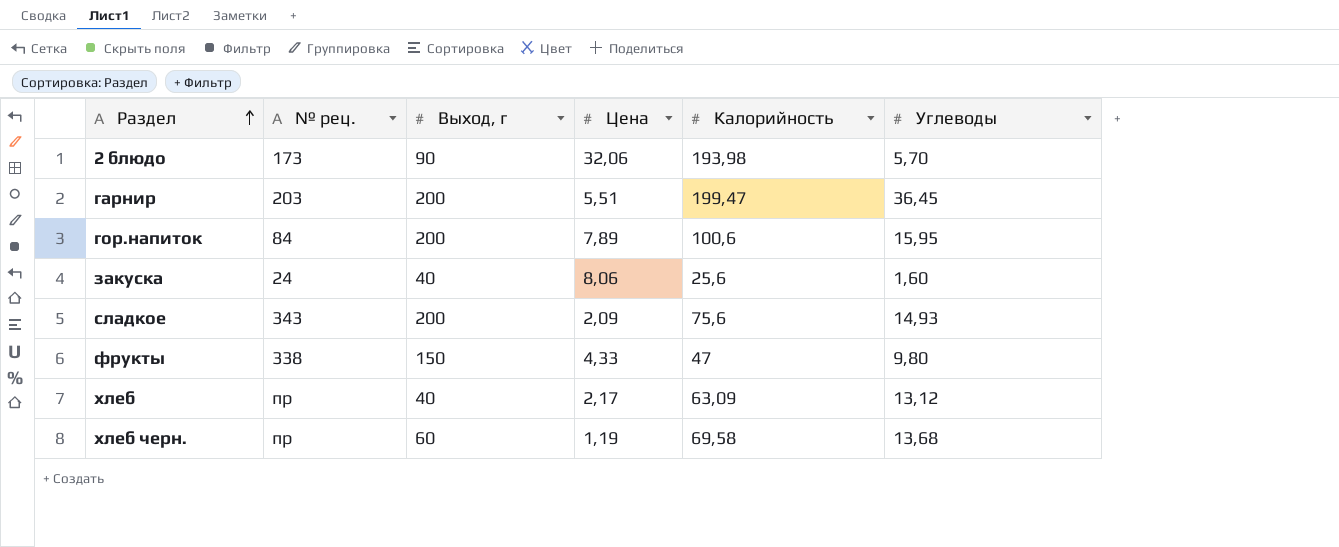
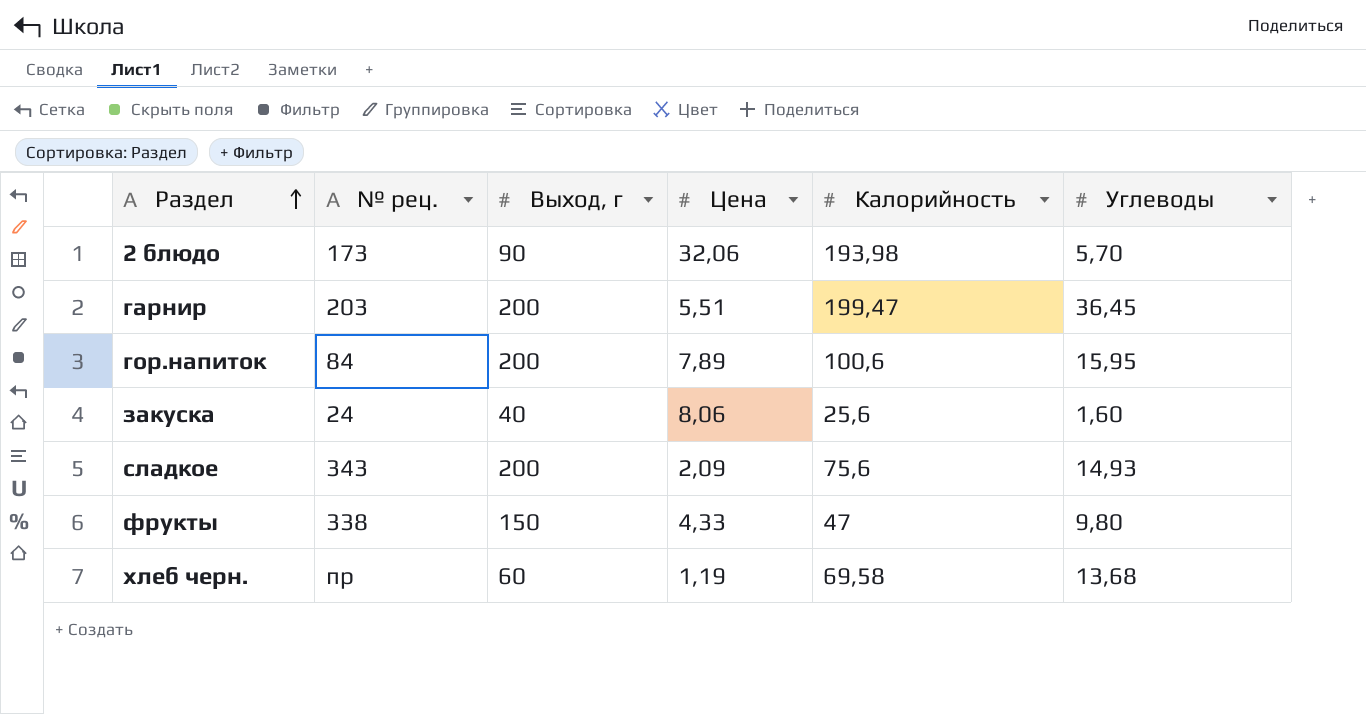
row хлеб: пр | 40 | 2,17 | 63,09 | 13,12 -> none

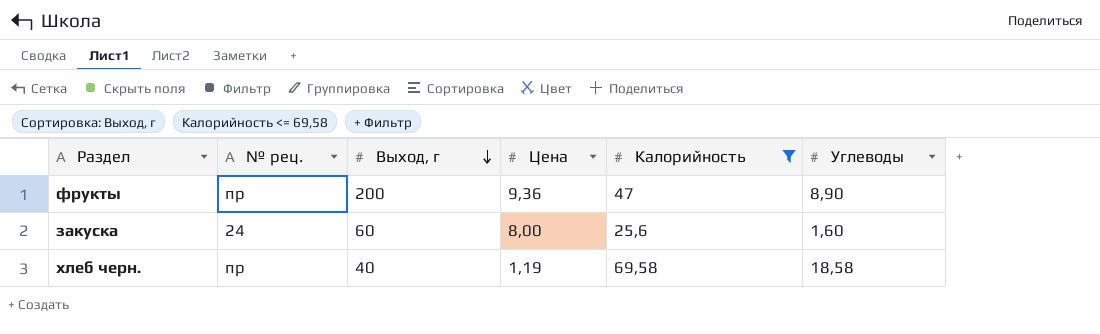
filter: none -> Калорийность <= 69,58
row order: Раздел ascending -> Выход, г descending
фрукты | № рец.: 338 -> пр
фрукты | Выход, г: 150 -> 200
фрукты | Цена: 4,33 -> 9,36
фрукты | Углеводы: 9,80 -> 8,90
закуска | Выход, г: 40 -> 60
закуска | Цена: 8,06 -> 8,00
хлеб черн. | Выход, г: 60 -> 40
хлеб черн. | Углеводы: 13,68 -> 18,58

